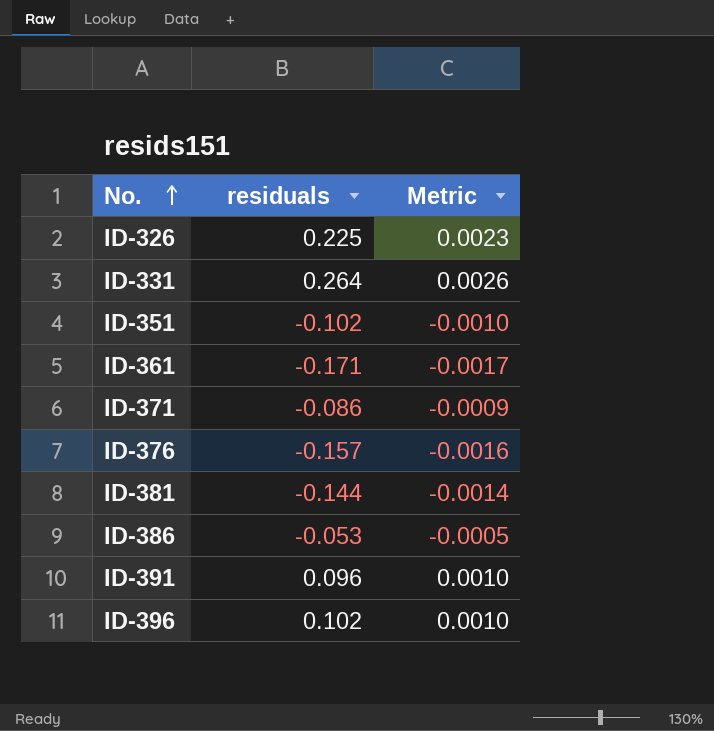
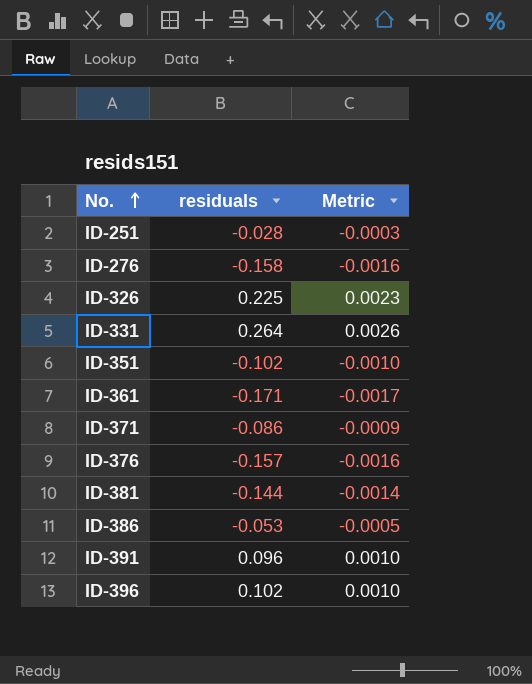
row ID-251: none -> -0.028 | -0.0003
row ID-276: none -> -0.158 | -0.0016

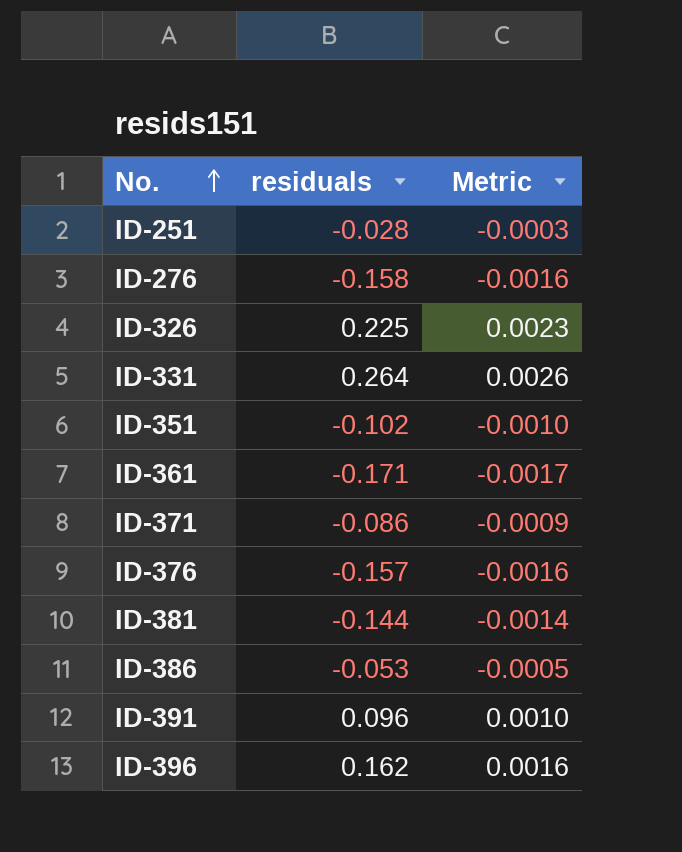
ID-396 | residuals: 0.102 -> 0.162
ID-396 | Metric: 0.0010 -> 0.0016

